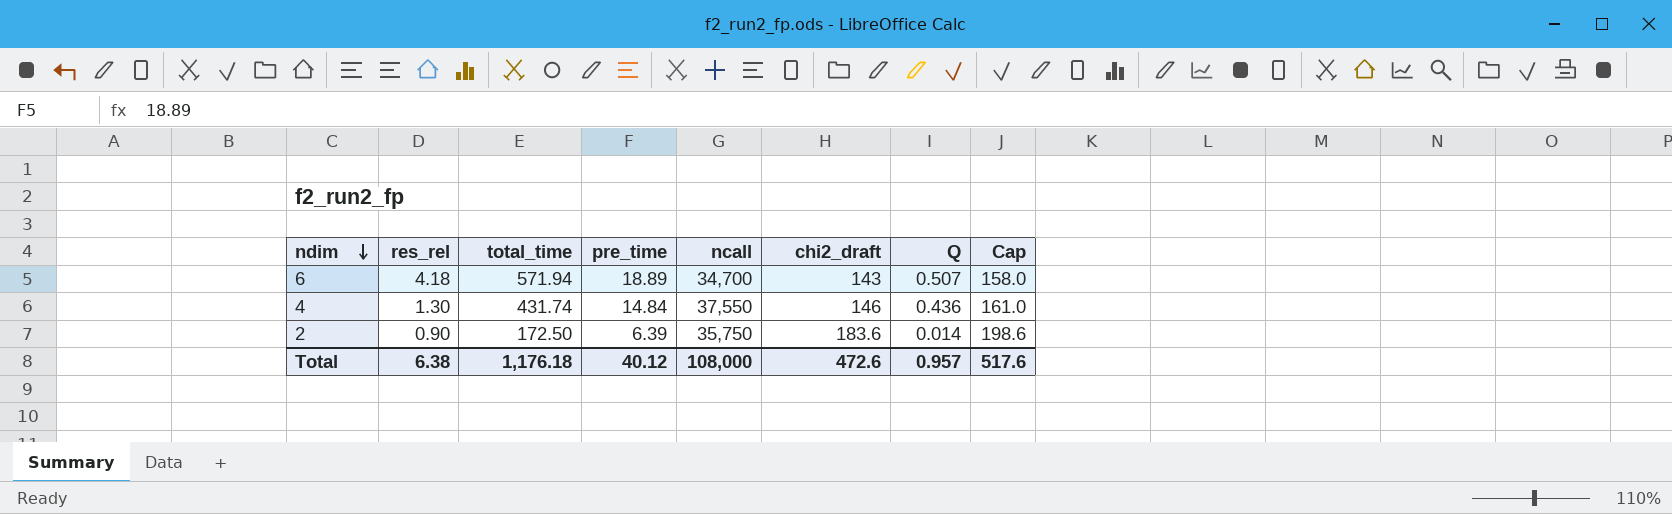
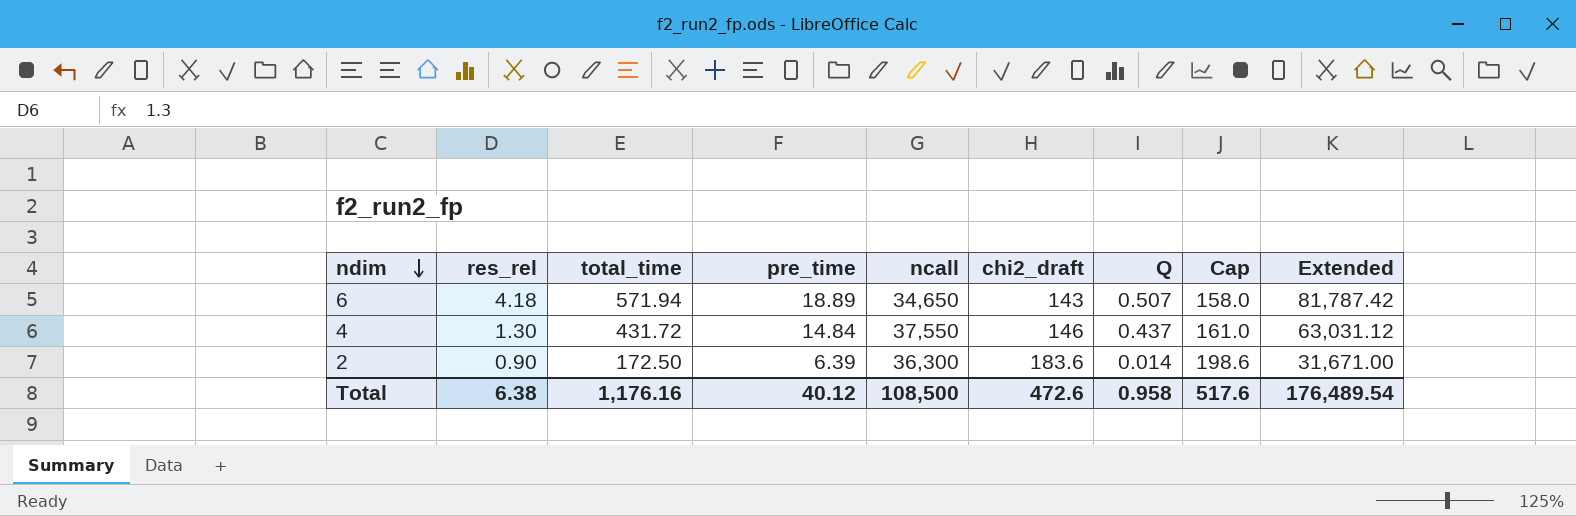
column Extended | formula: none -> [total_time] * [chi2_draft]
6 | ncall: 34,700 -> 34,650
4 | total_time: 431.74 -> 431.72
4 | Q: 0.436 -> 0.437
2 | ncall: 35,750 -> 36,300
Total | total_time: 1,176.18 -> 1,176.16
Total | ncall: 108,000 -> 108,500
Total | Q: 0.957 -> 0.958

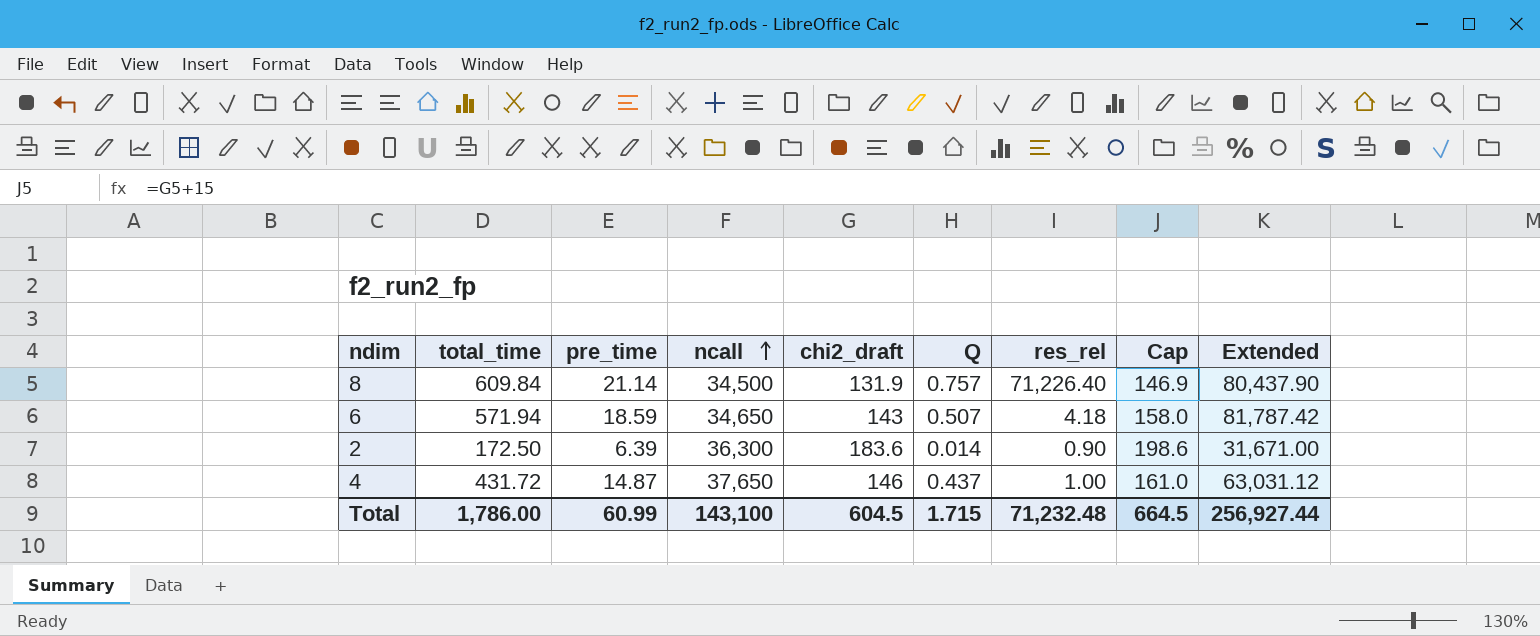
row order: ndim descending -> ncall ascending
column res_rel | position: 2 -> 7
row 8: none -> 609.84 | 21.14 | 34,500 | 131.9 | 0.757 | 71,226.40 | 146.9 | 80,437.90
6 | pre_time: 18.89 -> 18.59
4 | pre_time: 14.84 -> 14.87
4 | ncall: 37,550 -> 37,650
4 | res_rel: 1.30 -> 1.00
Total | total_time: 1,176.16 -> 1,786.00
Total | pre_time: 40.12 -> 60.99
Total | ncall: 108,500 -> 143,100
Total | chi2_draft: 472.6 -> 604.5
Total | Q: 0.958 -> 1.715
Total | res_rel: 6.38 -> 71,232.48
Total | Cap: 517.6 -> 664.5
Total | Extended: 176,489.54 -> 256,927.44

